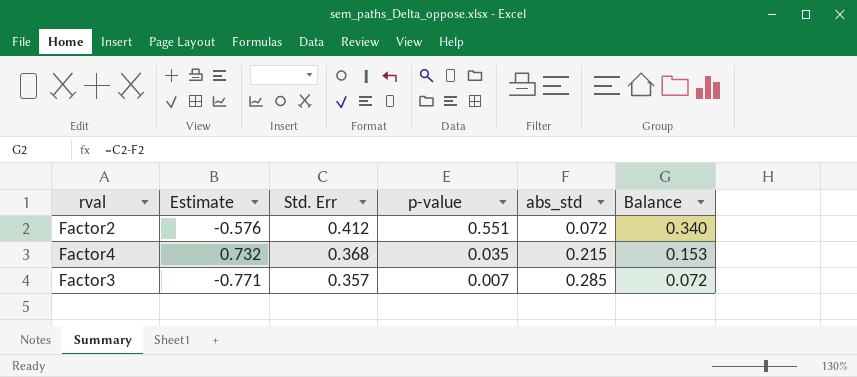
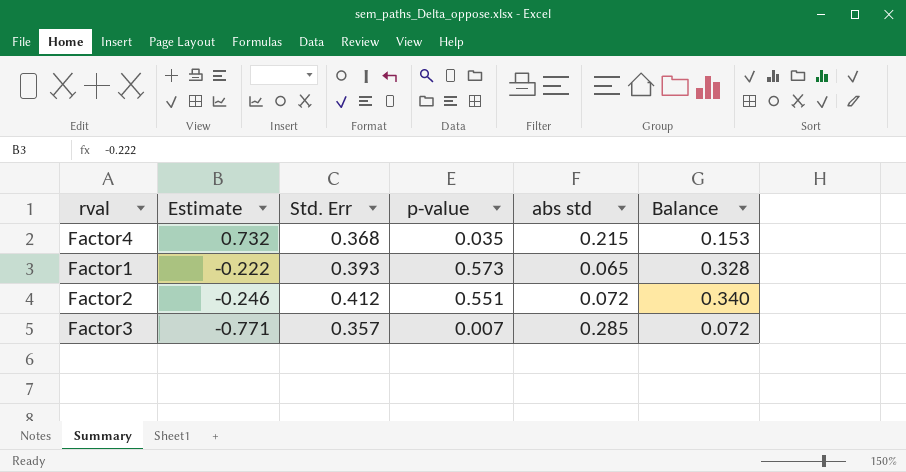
row order: Std. Err descending -> Estimate descending
column name: abs_std -> abs std
row Factor1: none -> -0.222 | 0.393 | 0.573 | 0.065 | 0.328
Factor2 | Estimate: -0.576 -> -0.246

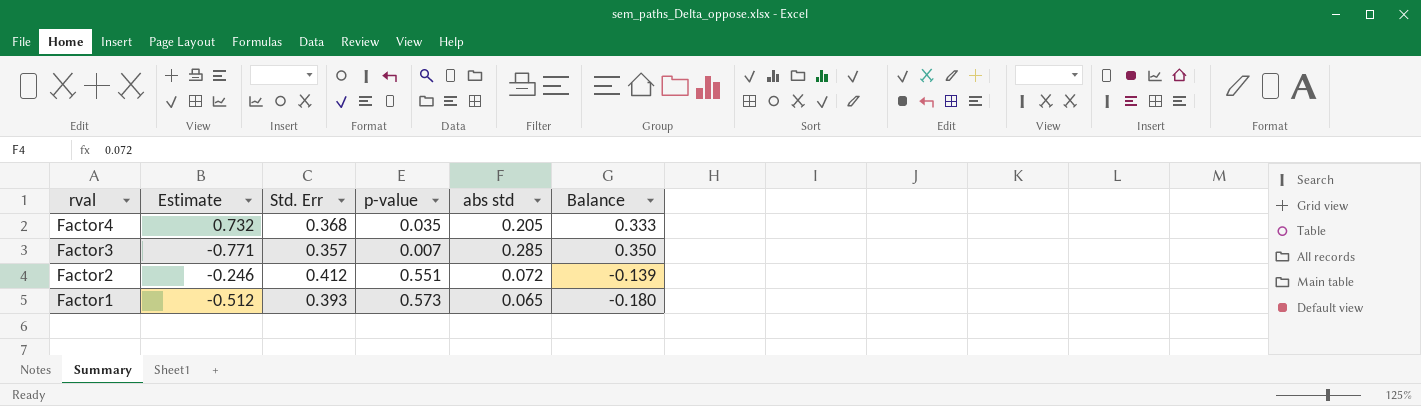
row order: Estimate descending -> rval descending
column Balance | formula: [Std. Err] - [abs std] -> [Std. Err] - [p-value]
Factor4 | abs std: 0.215 -> 0.205
Factor1 | Estimate: -0.222 -> -0.512

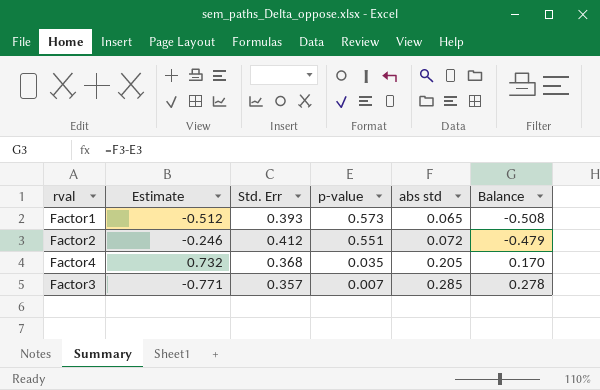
row order: rval descending -> p-value descending
column Balance | formula: [Std. Err] - [p-value] -> [abs std] - [p-value]

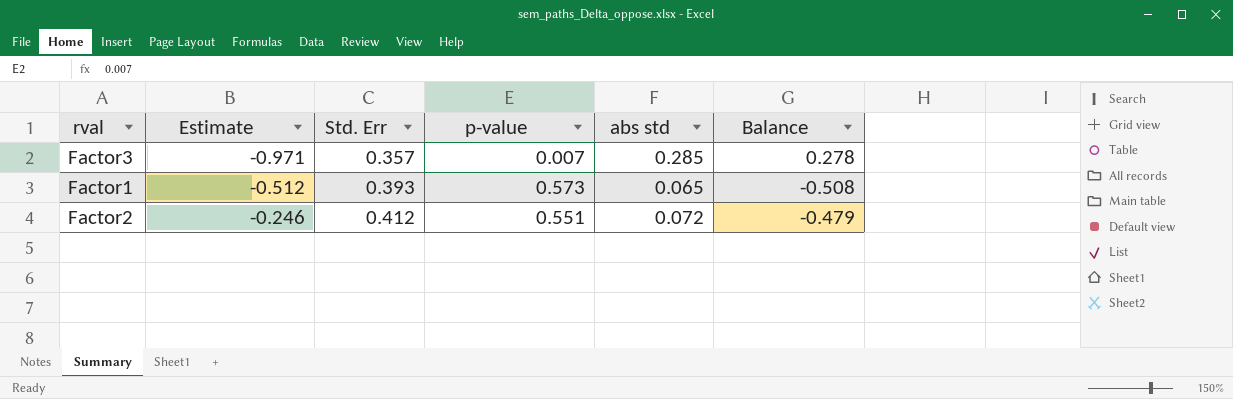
row order: p-value descending -> Estimate ascending
row Factor4: 0.732 | 0.368 | 0.035 | 0.205 | 0.170 -> none
Factor3 | Estimate: -0.771 -> -0.971

